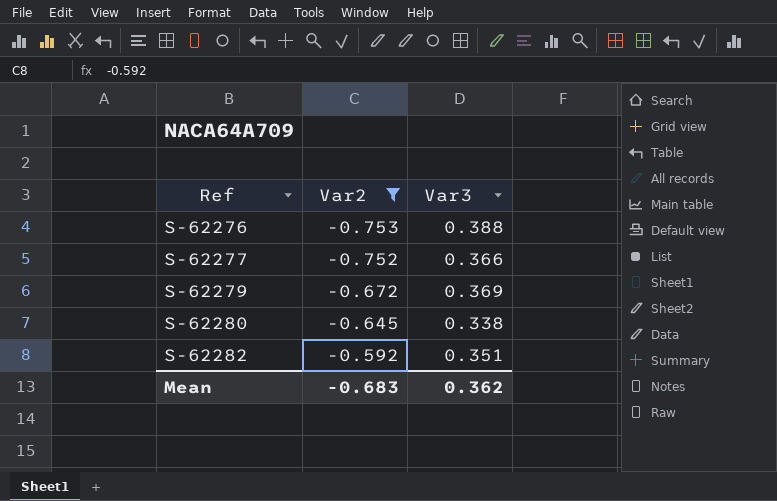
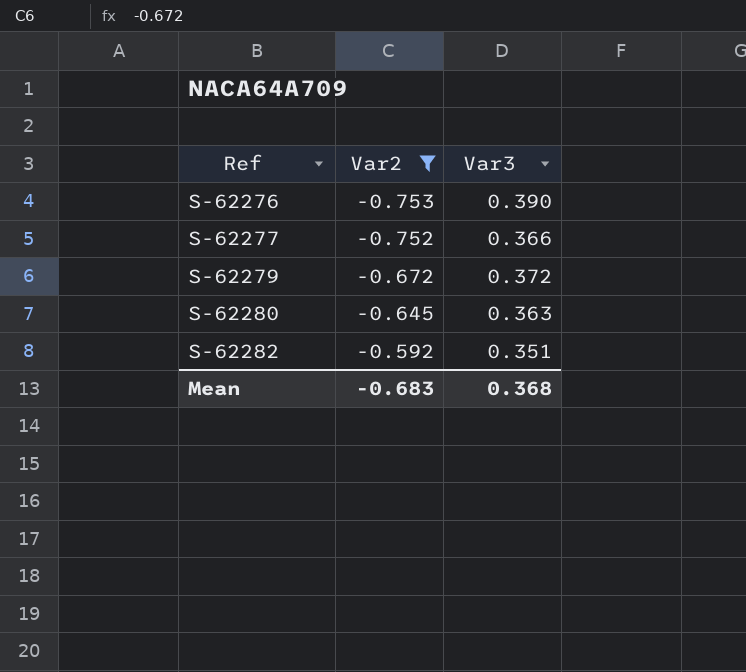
S-62276 | Var3: 0.388 -> 0.390
S-62279 | Var3: 0.369 -> 0.372
S-62280 | Var3: 0.338 -> 0.363
Mean | Var3: 0.362 -> 0.368

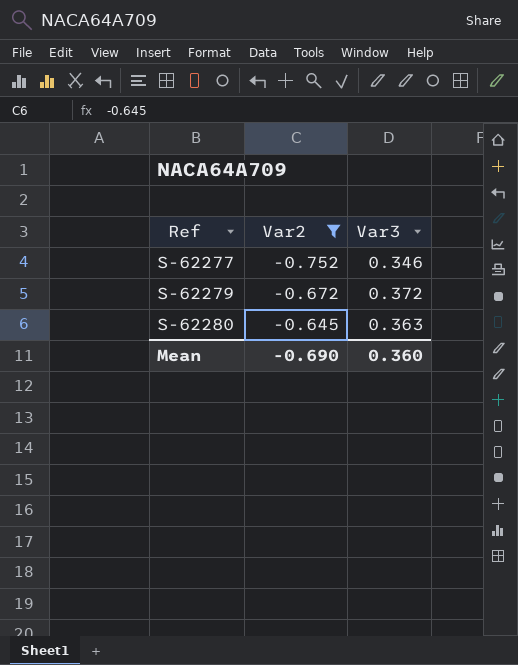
row S-62276: -0.753 | 0.390 -> none
row S-62282: -0.592 | 0.351 -> none
S-62277 | Var3: 0.366 -> 0.346
Mean | Var2: -0.683 -> -0.690
Mean | Var3: 0.368 -> 0.360

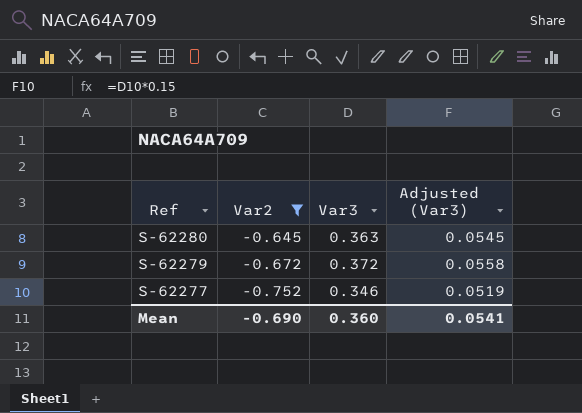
row order: Ref ascending -> Ref descending
column Adjusted (Var3) | formula: none -> [Var3] * 0.15

